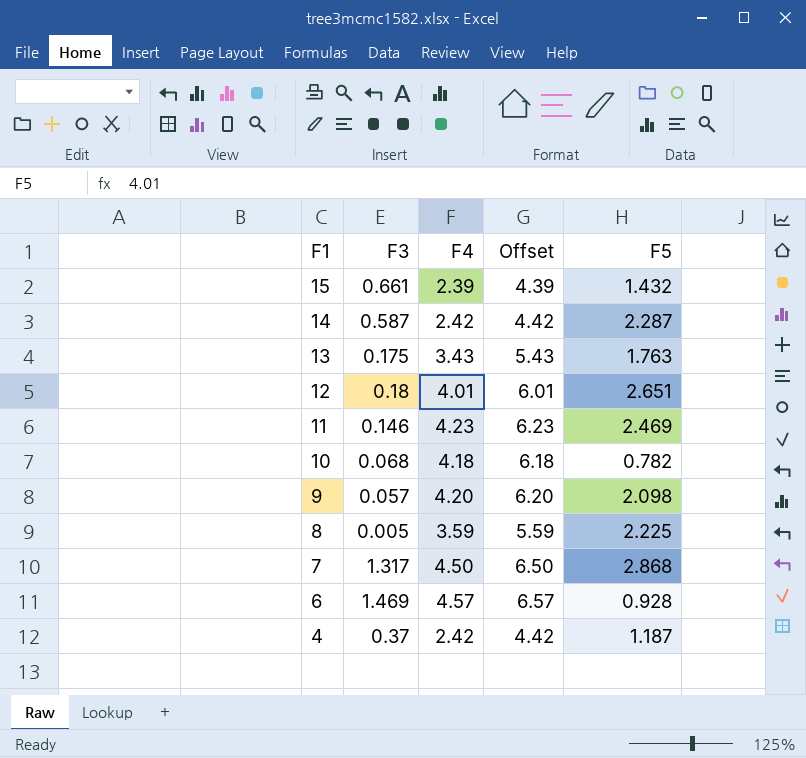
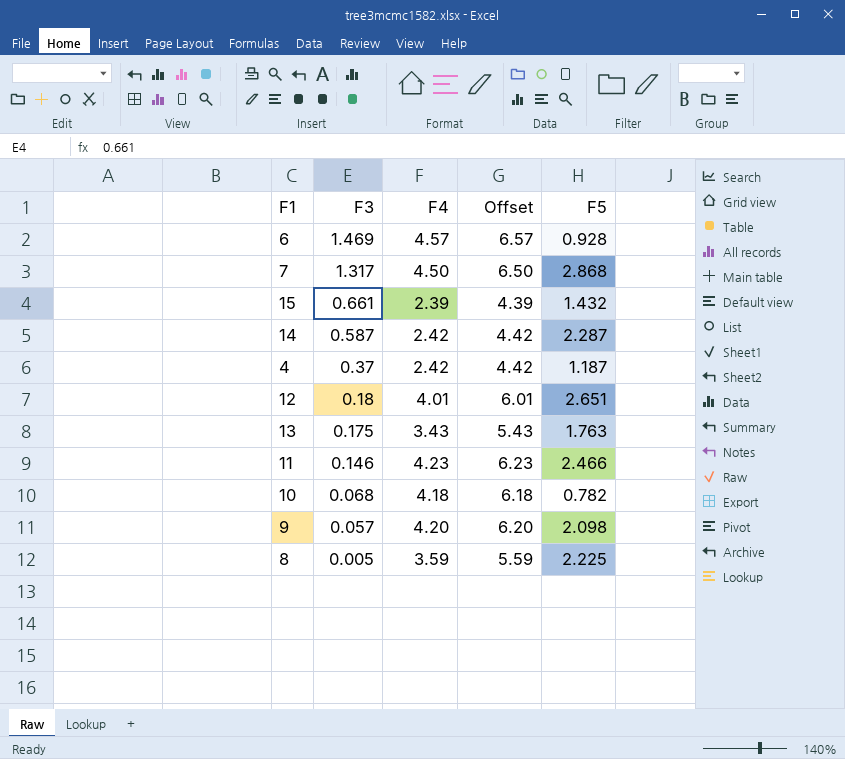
row order: F1 descending -> F3 descending
11 | F5: 2.469 -> 2.466

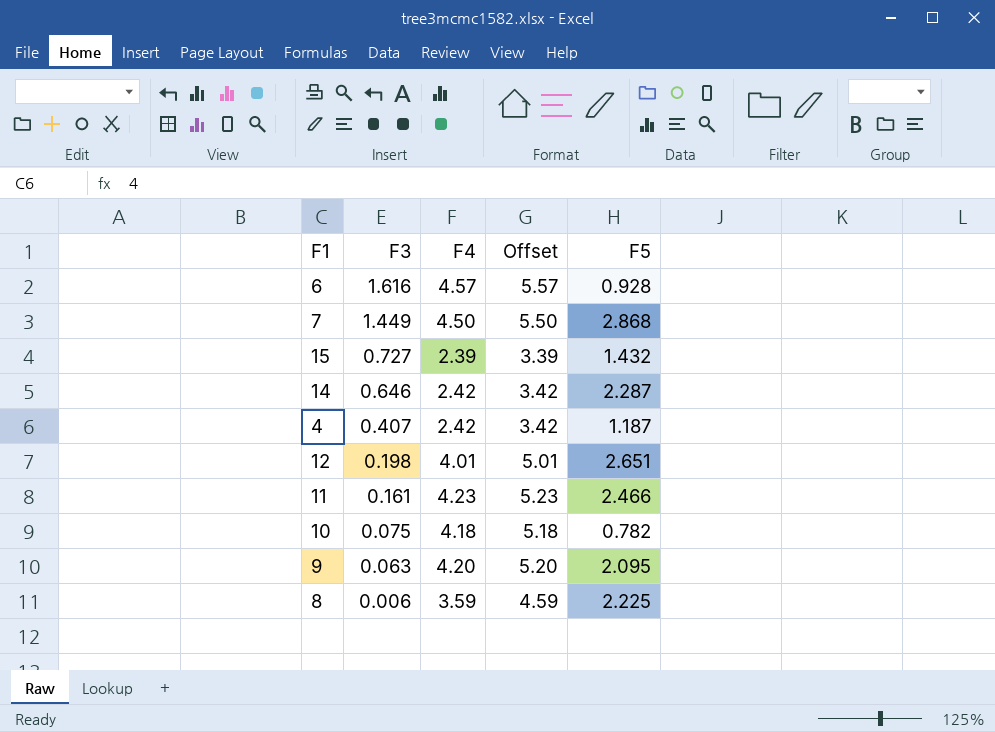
column Offset | formula: [F4] + 2 -> [F4] + 1
row 13: 0.175 | 3.43 | 5.43 | 1.763 -> none
6 | F3: 1.469 -> 1.616
7 | F3: 1.317 -> 1.449
15 | F3: 0.661 -> 0.727
14 | F3: 0.587 -> 0.646
4 | F3: 0.37 -> 0.407
12 | F3: 0.18 -> 0.198
11 | F3: 0.146 -> 0.161
10 | F3: 0.068 -> 0.075
9 | F3: 0.057 -> 0.063
9 | F5: 2.098 -> 2.095
8 | F3: 0.005 -> 0.006

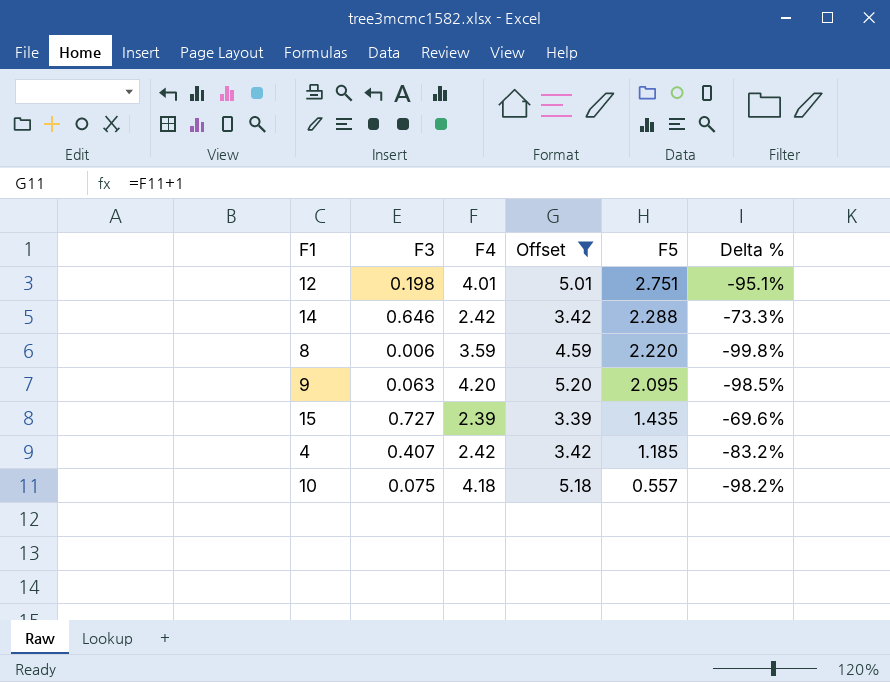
filter: none -> Offset <= 5.20
row order: F3 descending -> F5 descending
column Delta % | formula: none -> ([F3] - [F4]) / [F4]
12 | F5: 2.651 -> 2.751
14 | F5: 2.287 -> 2.288
8 | F5: 2.225 -> 2.220
15 | F5: 1.432 -> 1.435
4 | F5: 1.187 -> 1.185
10 | F5: 0.782 -> 0.557

